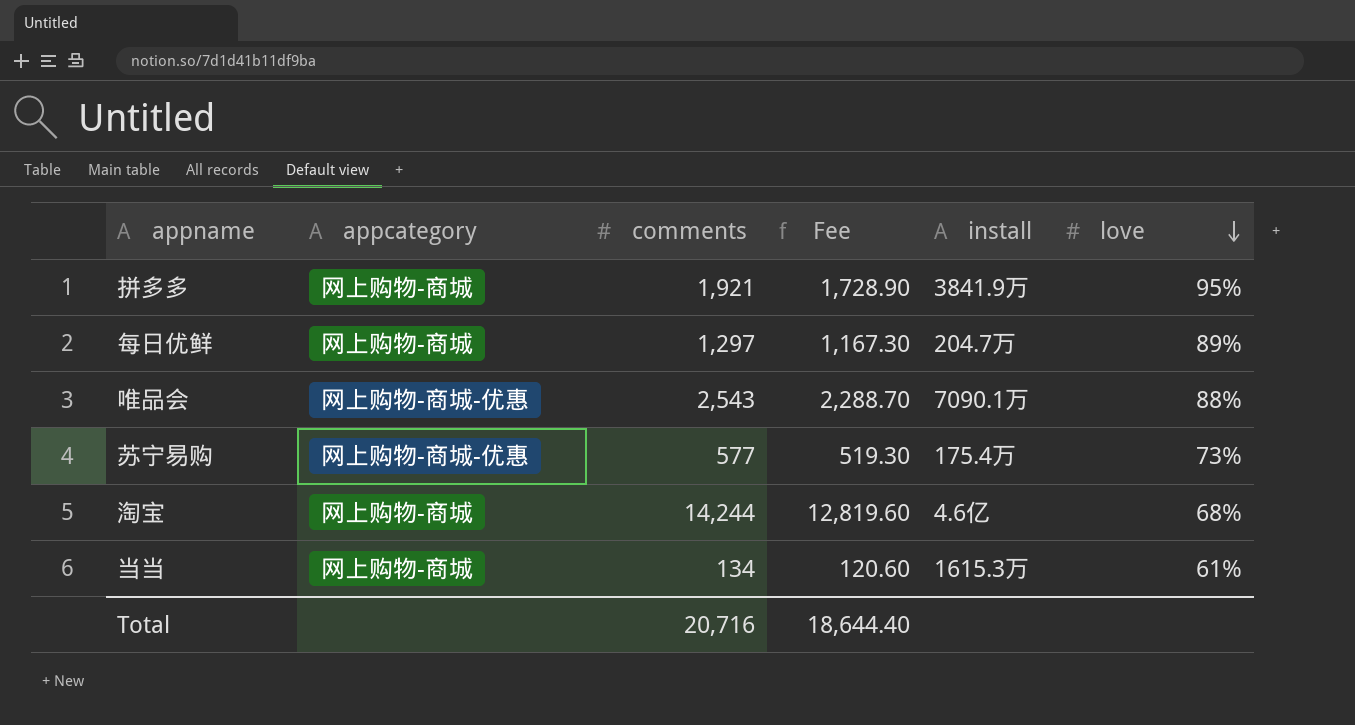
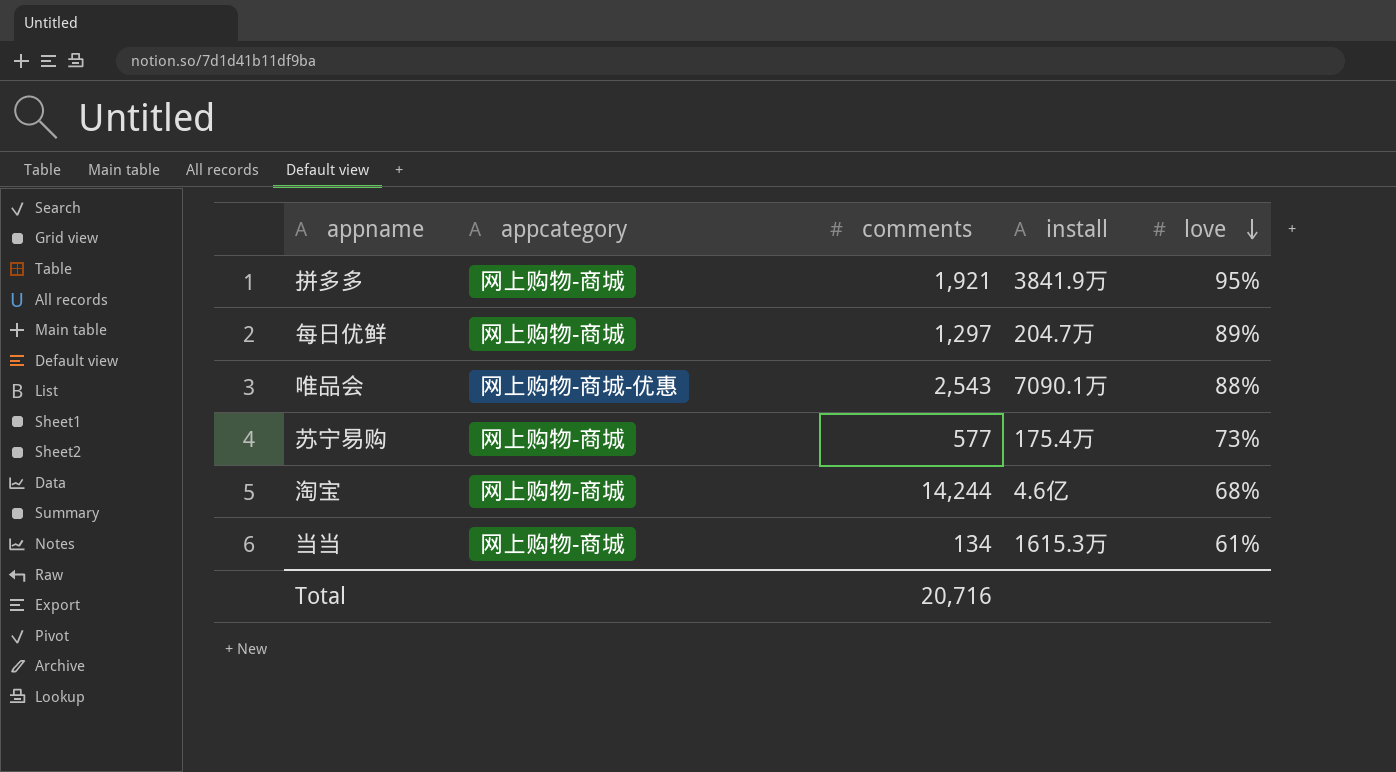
column Fee | formula: [comments] * 0.9 -> none
苏宁易购 | appcategory: 网上购物-商城-优惠 -> 网上购物-商城

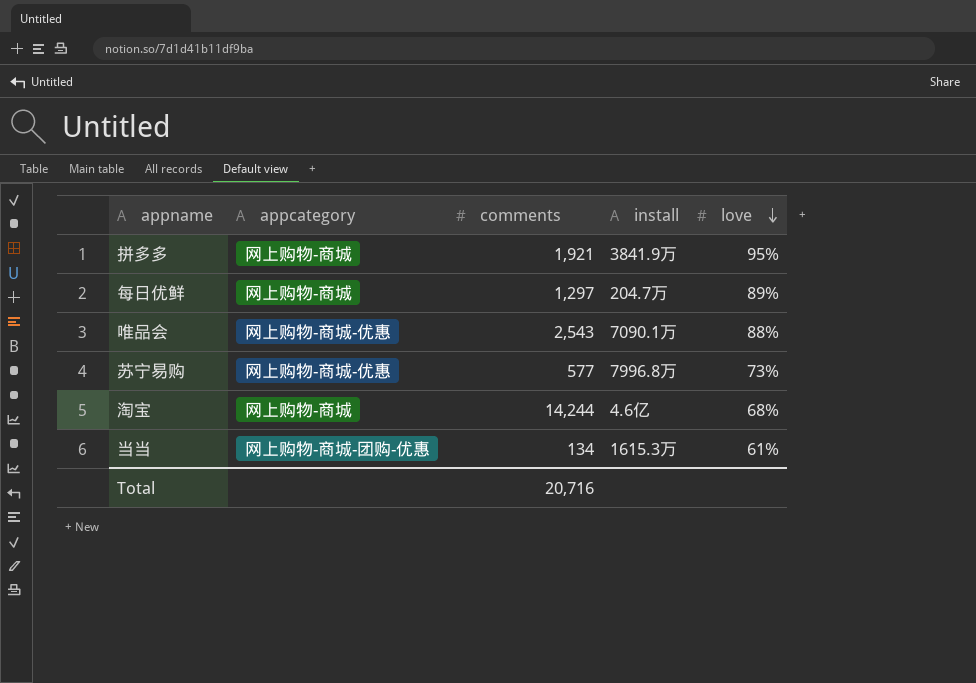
苏宁易购 | appcategory: 网上购物-商城 -> 网上购物-商城-优惠
苏宁易购 | install: 175.4万 -> 7996.8万
当当 | appcategory: 网上购物-商城 -> 网上购物-商城-团购-优惠

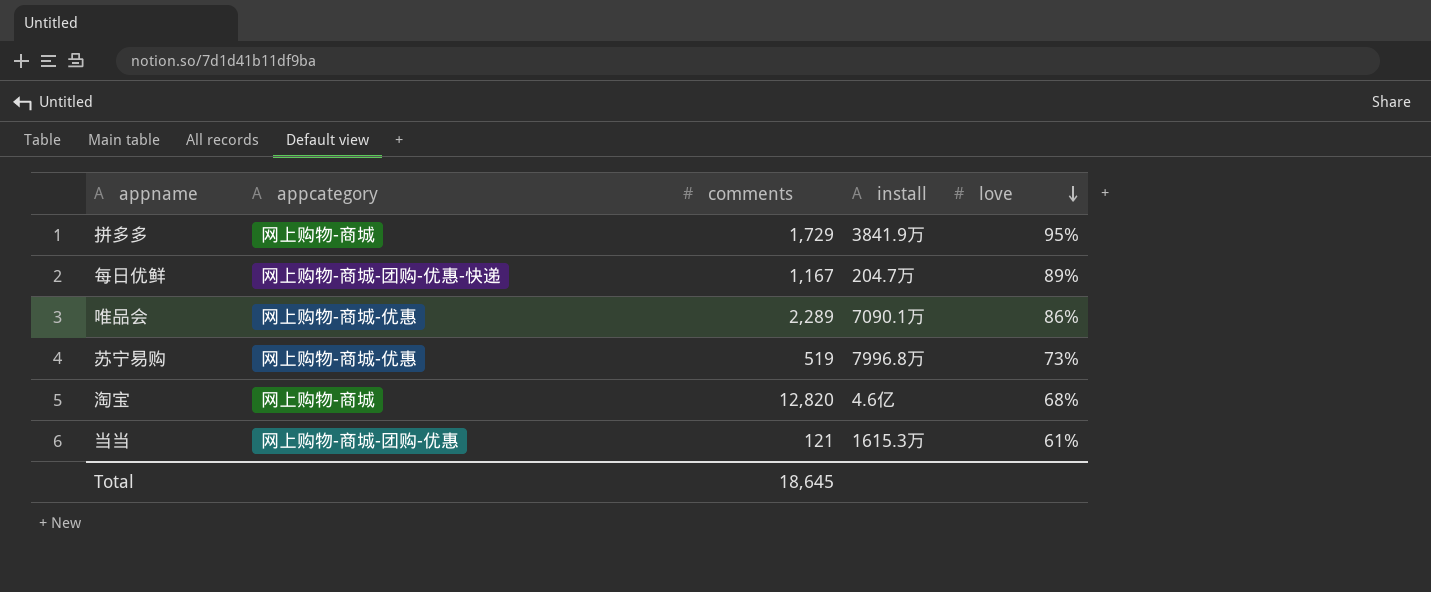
拼多多 | comments: 1,921 -> 1,729
每日优鲜 | appcategory: 网上购物-商城 -> 网上购物-商城-团购-优惠-快递
每日优鲜 | comments: 1,297 -> 1,167
唯品会 | comments: 2,543 -> 2,289
唯品会 | love: 88% -> 86%
苏宁易购 | comments: 577 -> 519
淘宝 | comments: 14,244 -> 12,820
当当 | comments: 134 -> 121
Total | comments: 20,716 -> 18,645

